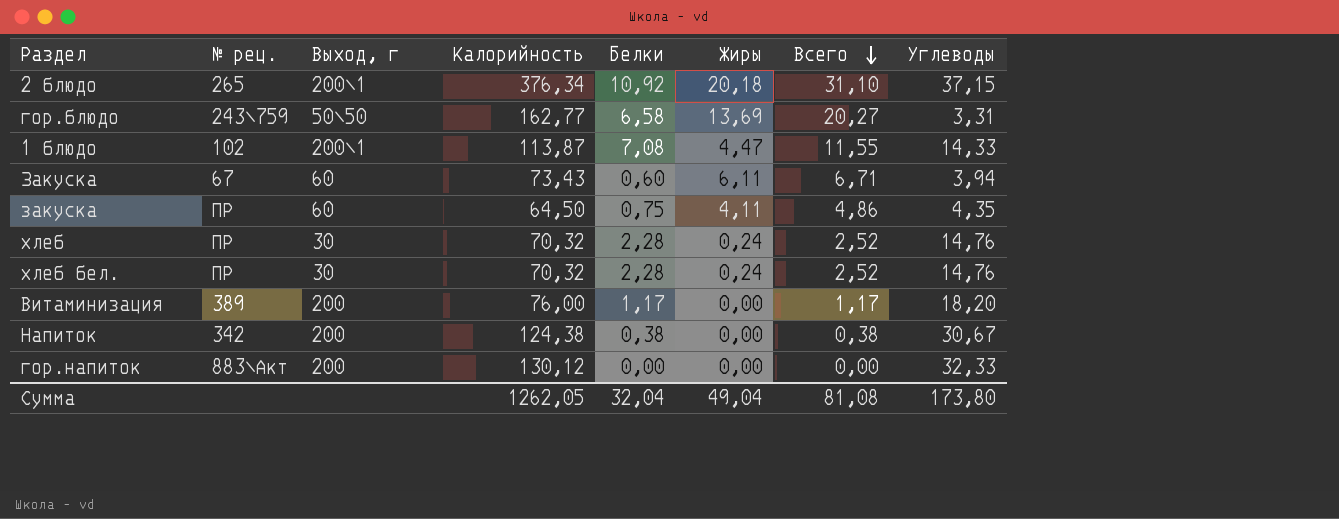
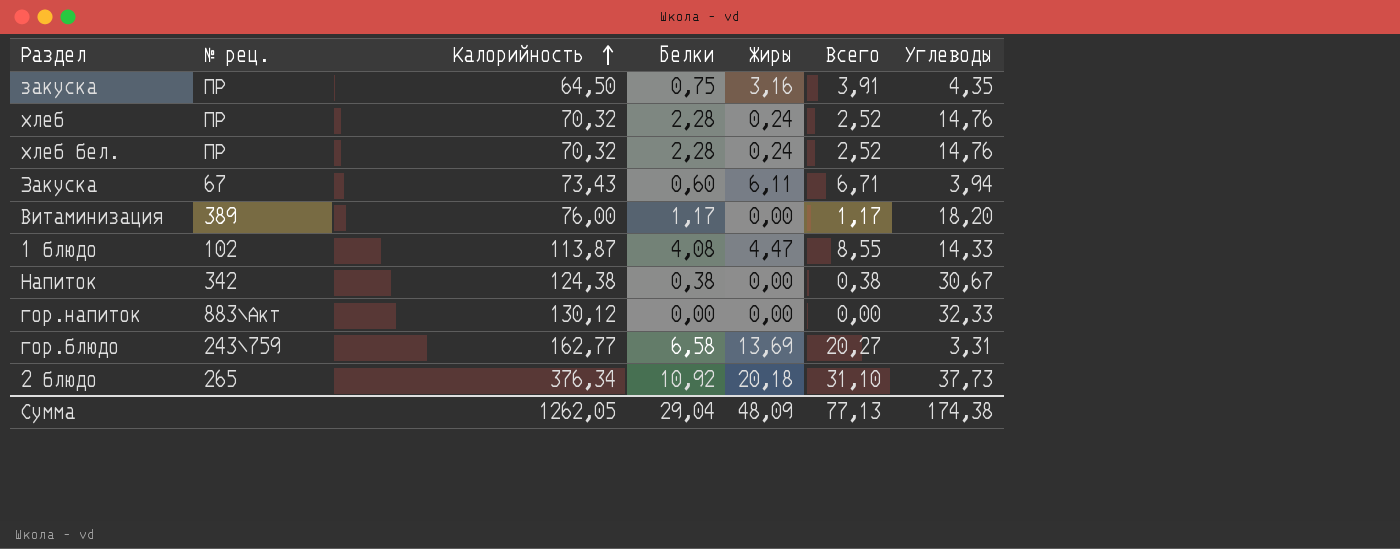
row order: Всего descending -> Калорийность ascending
column Выход, г | position: 3 -> none
закуска | Жиры: 4,11 -> 3,16
закуска | Всего: 4,86 -> 3,91
1 блюдо | Белки: 7,08 -> 4,08
1 блюдо | Всего: 11,55 -> 8,55
2 блюдо | Углеводы: 37,15 -> 37,73
Сумма | Белки: 32,04 -> 29,04
Сумма | Жиры: 49,04 -> 48,09
Сумма | Всего: 81,08 -> 77,13
Сумма | Углеводы: 173,80 -> 174,38

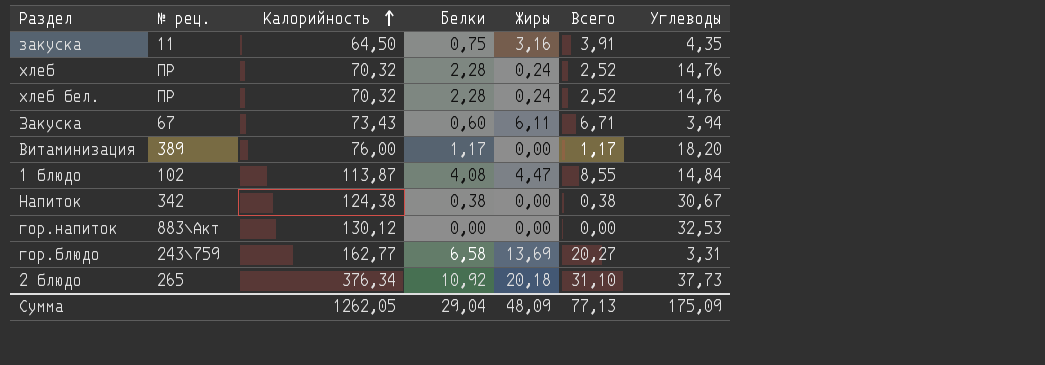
закуска | № рец.: ПР -> 11
1 блюдо | Углеводы: 14,33 -> 14,84
гор.напиток | Углеводы: 32,33 -> 32,53
Сумма | Углеводы: 174,38 -> 175,09

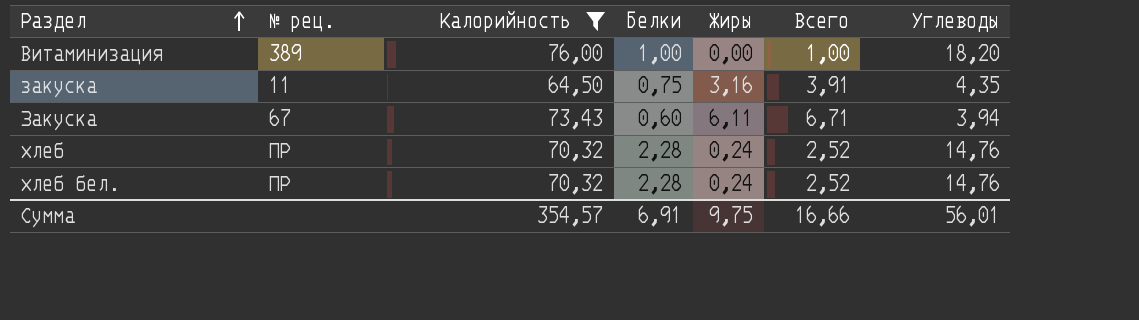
filter: none -> Калорийность <= 76,00
row order: Калорийность ascending -> Раздел ascending
Витаминизация | Белки: 1,17 -> 1,00
Витаминизация | Всего: 1,17 -> 1,00
Сумма | Калорийность: 1262,05 -> 354,57
Сумма | Белки: 29,04 -> 6,91
Сумма | Жиры: 48,09 -> 9,75
Сумма | Всего: 77,13 -> 16,66
Сумма | Углеводы: 175,09 -> 56,01

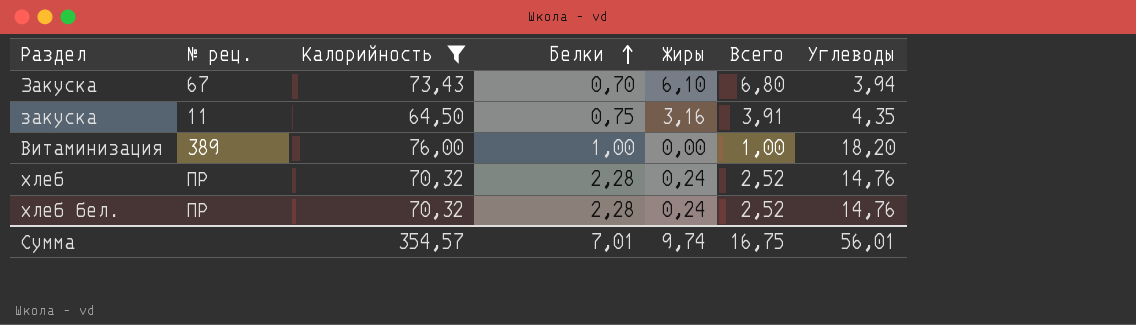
row order: Раздел ascending -> Белки ascending
Закуска | Белки: 0,60 -> 0,70
Закуска | Жиры: 6,11 -> 6,10
Закуска | Всего: 6,71 -> 6,80
Сумма | Белки: 6,91 -> 7,01
Сумма | Жиры: 9,75 -> 9,74
Сумма | Всего: 16,66 -> 16,75

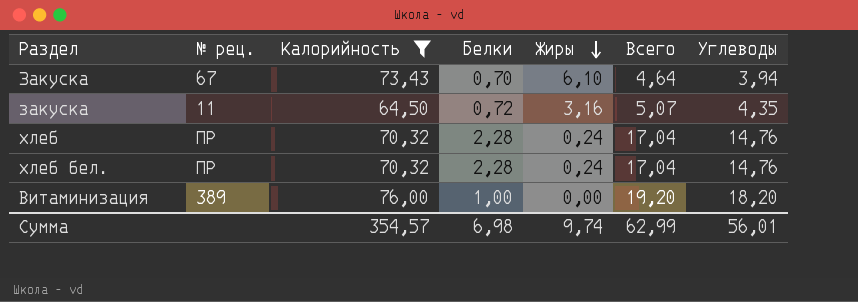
row order: Белки ascending -> Жиры descending
column Всего | formula: [Белки] + [Жиры] -> [Белки] + [Углеводы]
закуска | Белки: 0,75 -> 0,72
Сумма | Белки: 7,01 -> 6,98
Сумма | Всего: 16,75 -> 62,99

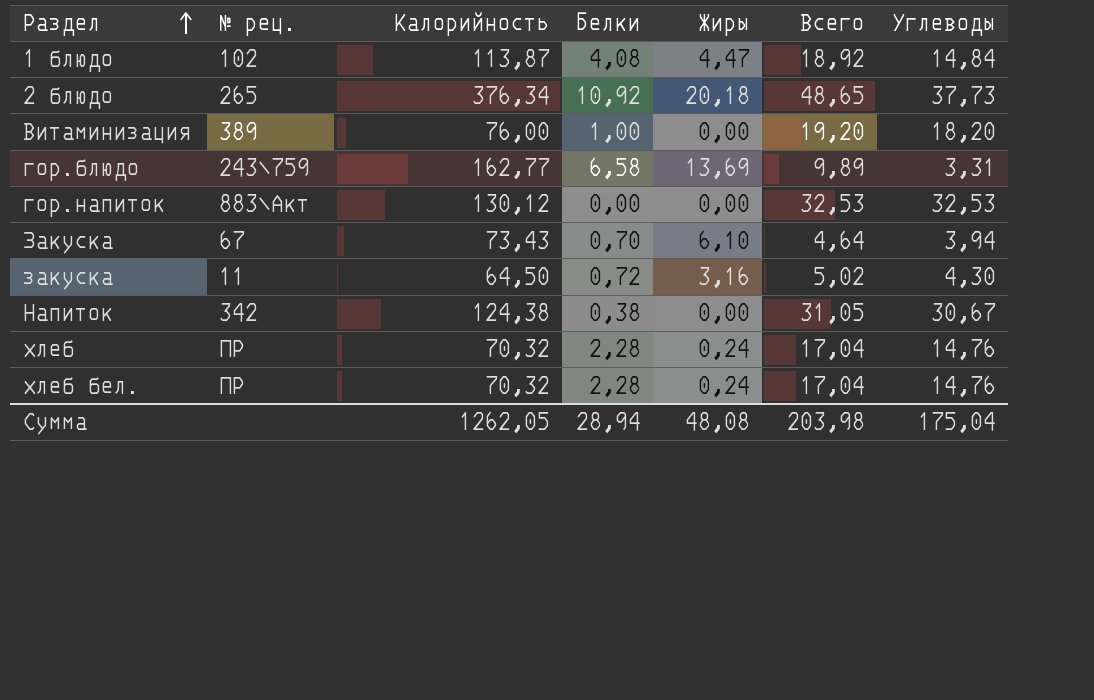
filter: Калорийность <= 76,00 -> none
row order: Жиры descending -> Раздел ascending
закуска | Всего: 5,07 -> 5,02
закуска | Углеводы: 4,35 -> 4,30
Сумма | Калорийность: 354,57 -> 1262,05
Сумма | Белки: 6,98 -> 28,94
Сумма | Жиры: 9,74 -> 48,08
Сумма | Всего: 62,99 -> 203,98
Сумма | Углеводы: 56,01 -> 175,04

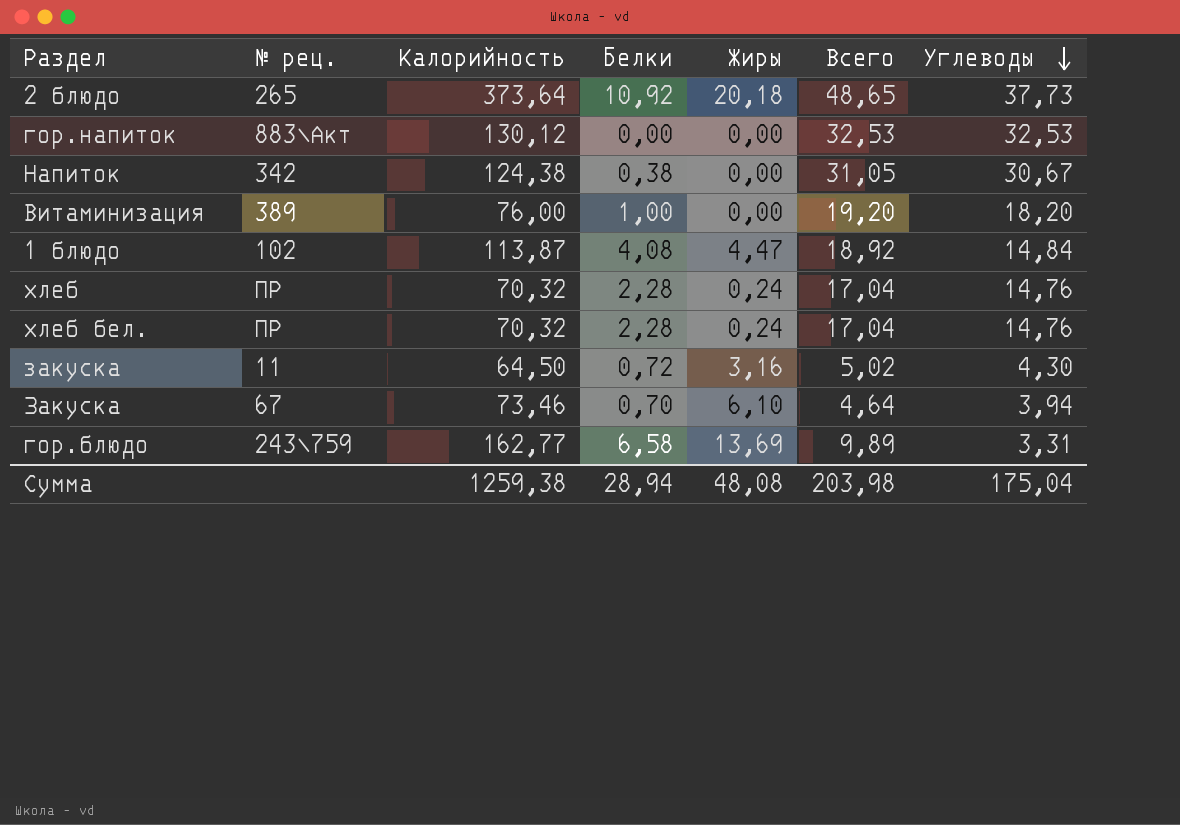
row order: Раздел ascending -> Углеводы descending
2 блюдо | Калорийность: 376,34 -> 373,64
Закуска | Калорийность: 73,43 -> 73,46
Сумма | Калорийность: 1262,05 -> 1259,38

